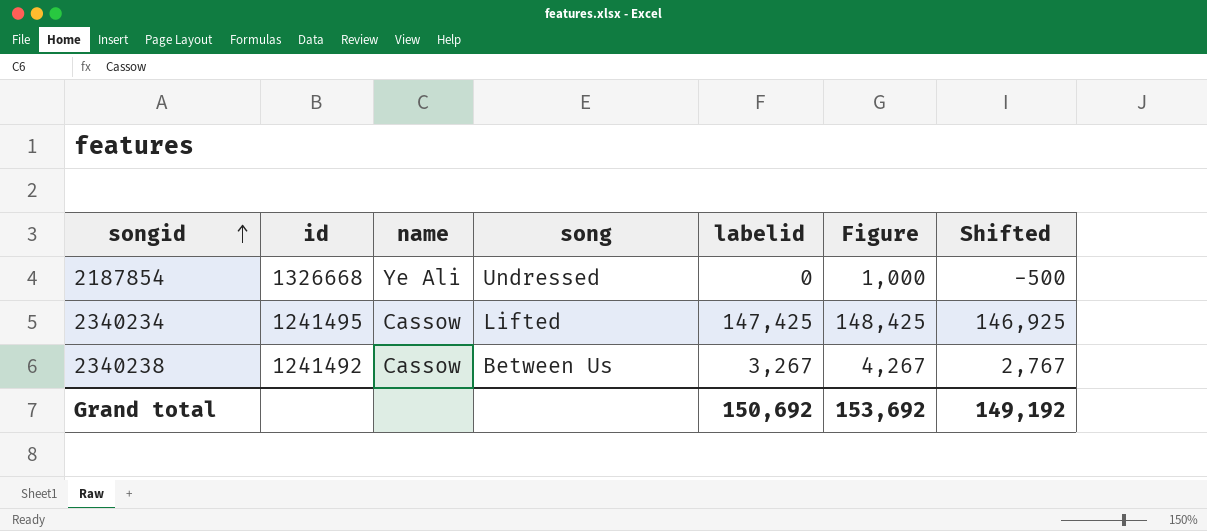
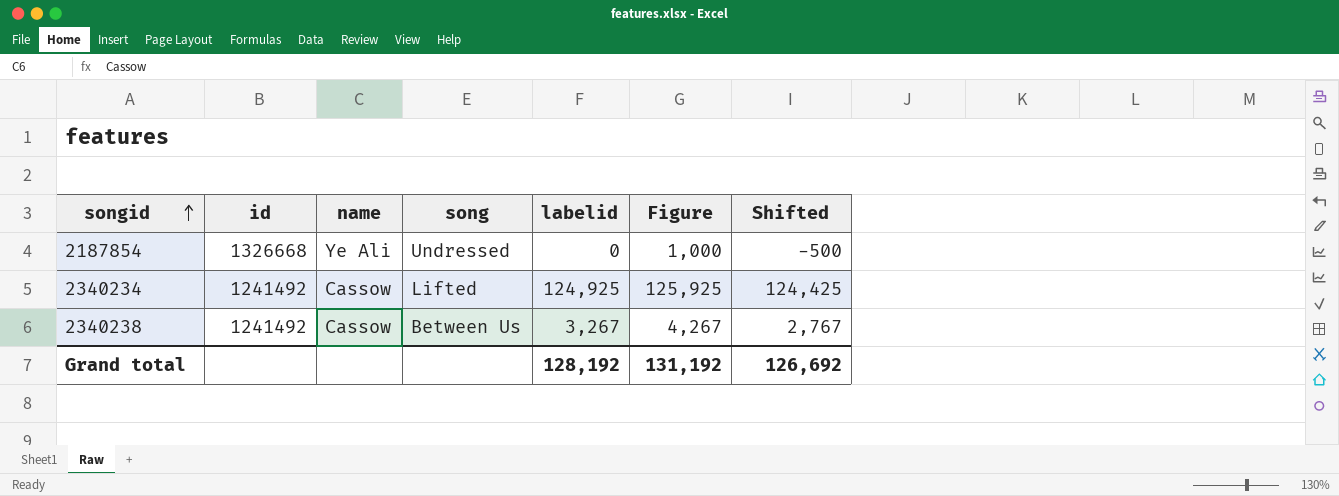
2340234 | id: 1241495 -> 1241492
2340234 | labelid: 147,425 -> 124,925
2340234 | Figure: 148,425 -> 125,925
2340234 | Shifted: 146,925 -> 124,425
Grand total | labelid: 150,692 -> 128,192
Grand total | Figure: 153,692 -> 131,192
Grand total | Shifted: 149,192 -> 126,692

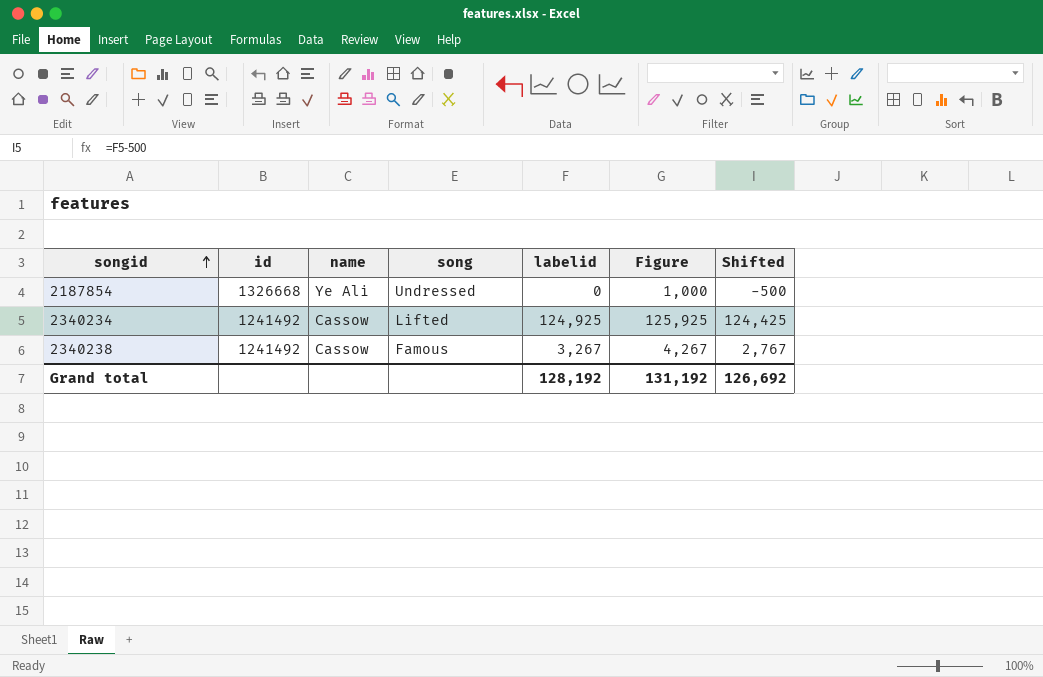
2340238 | song: Between Us -> Famous

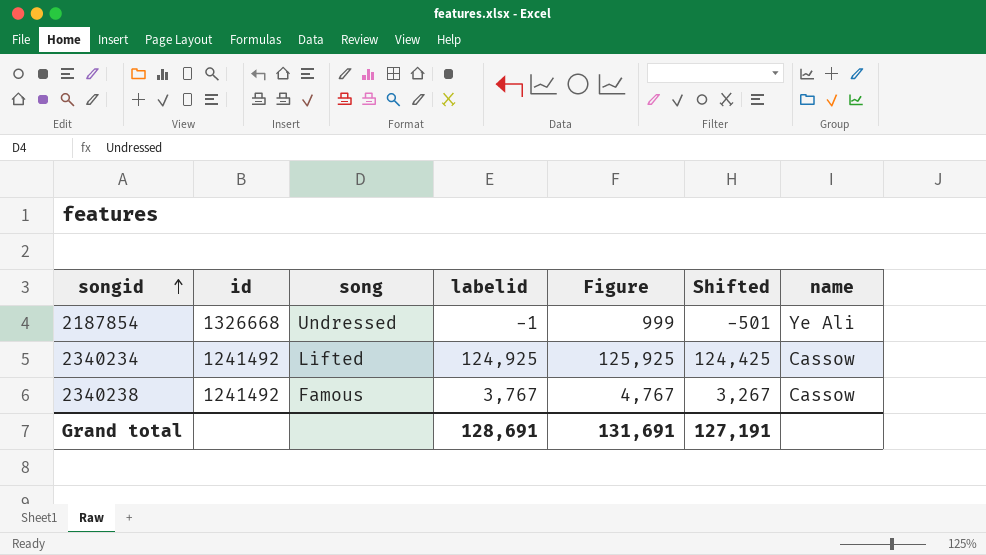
column name | position: 3 -> 7
2187854 | labelid: 0 -> -1
2187854 | Figure: 1,000 -> 999
2187854 | Shifted: -500 -> -501
2340238 | labelid: 3,267 -> 3,767
2340238 | Figure: 4,267 -> 4,767
2340238 | Shifted: 2,767 -> 3,267
Grand total | labelid: 128,192 -> 128,691
Grand total | Figure: 131,192 -> 131,691
Grand total | Shifted: 126,692 -> 127,191

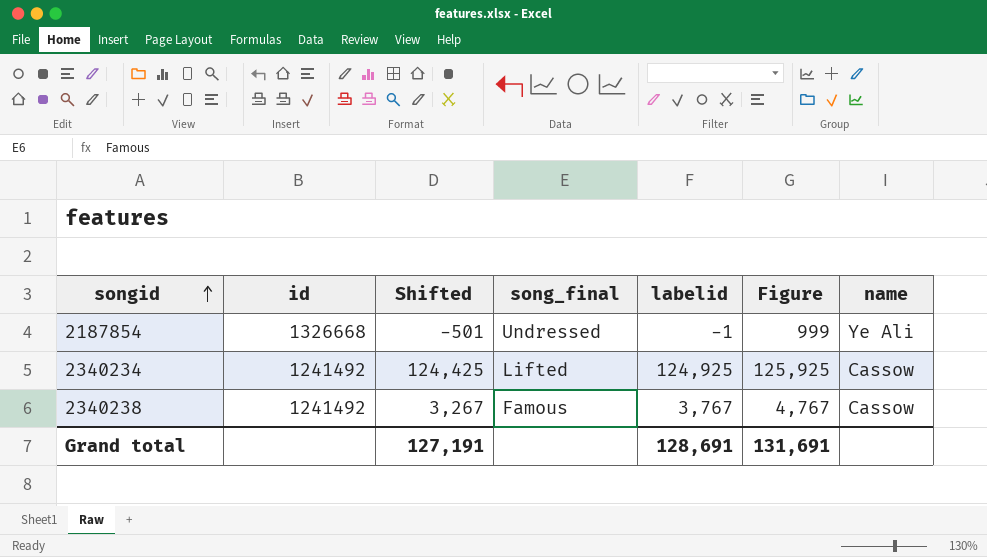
column Shifted | position: 6 -> 3
column name: song -> song_final

